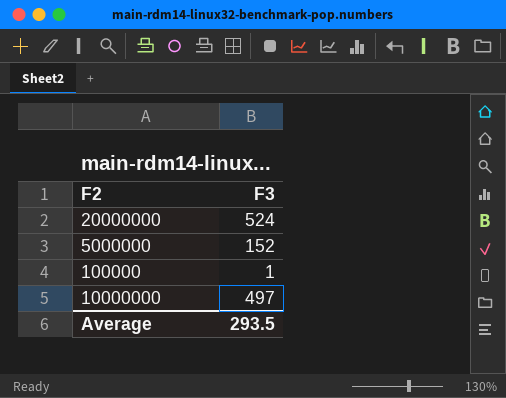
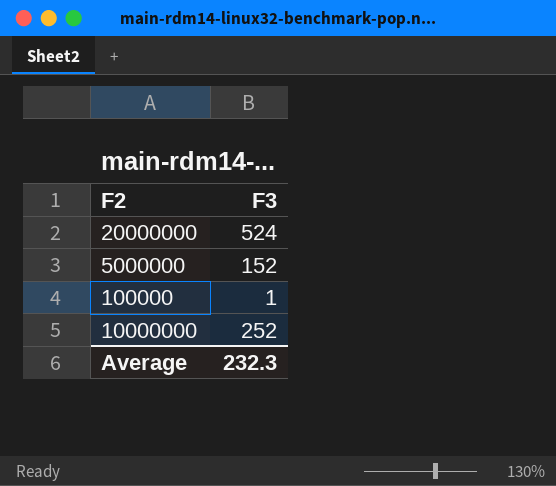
10000000 | F3: 497 -> 252
Average | F3: 293.5 -> 232.3

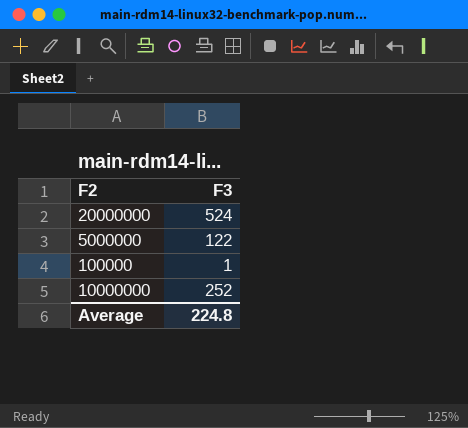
5000000 | F3: 152 -> 122
Average | F3: 232.3 -> 224.8

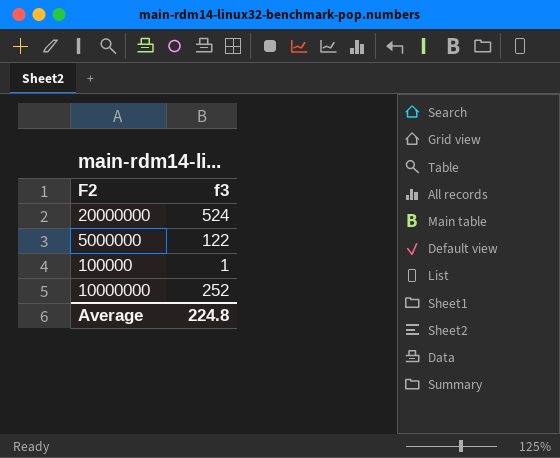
column name: F3 -> f3

